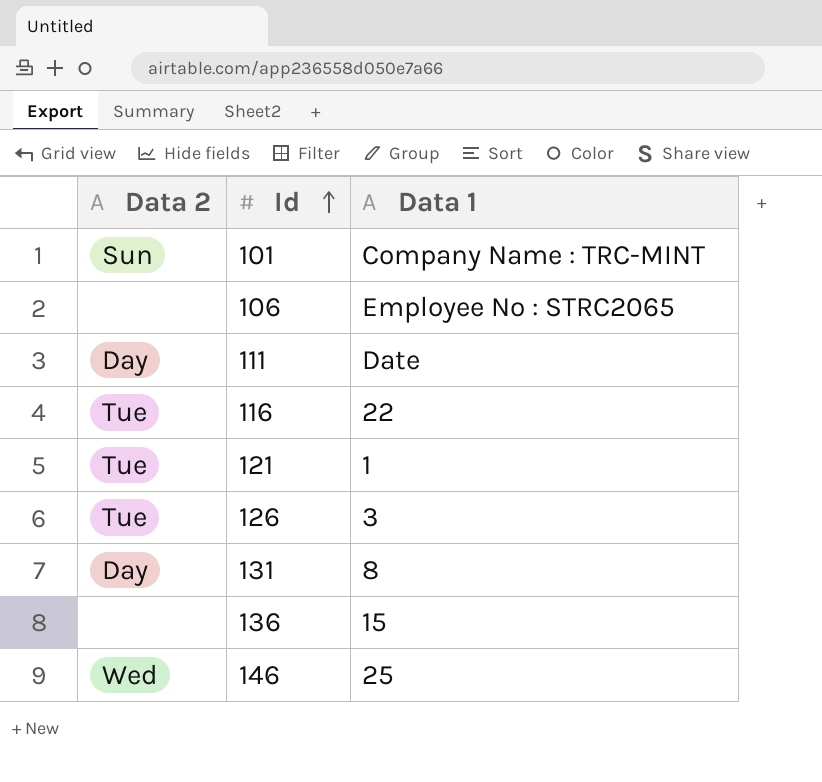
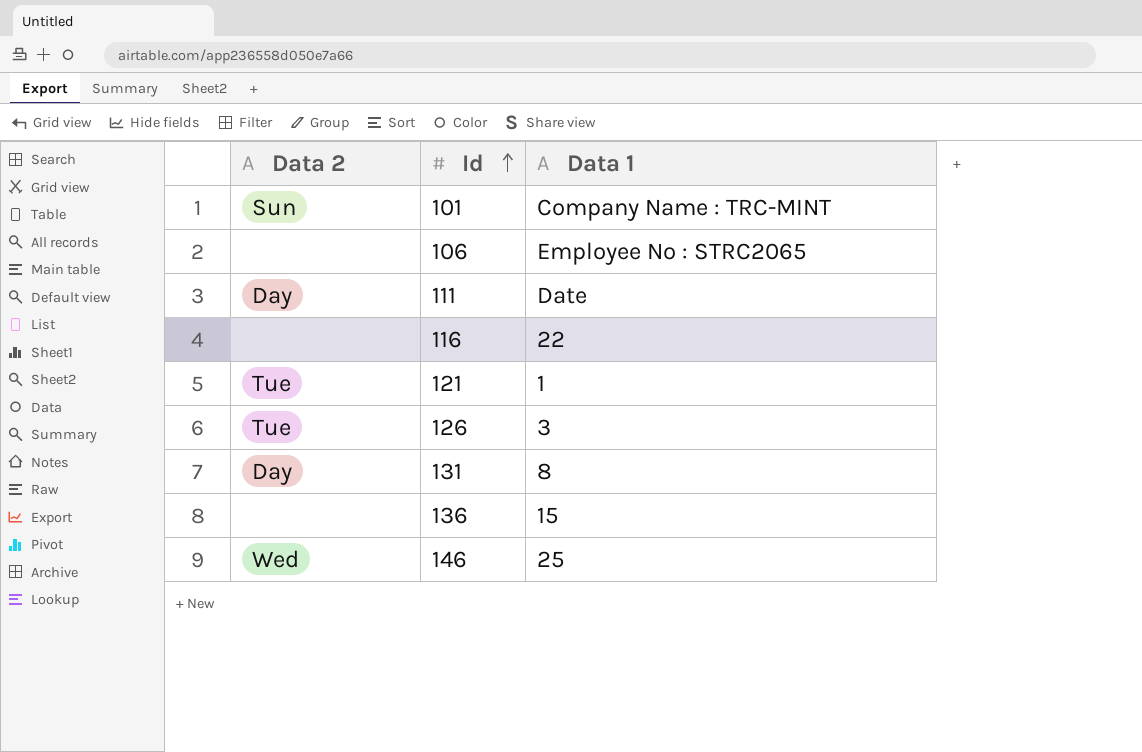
116 | Data 2: Tue -> none

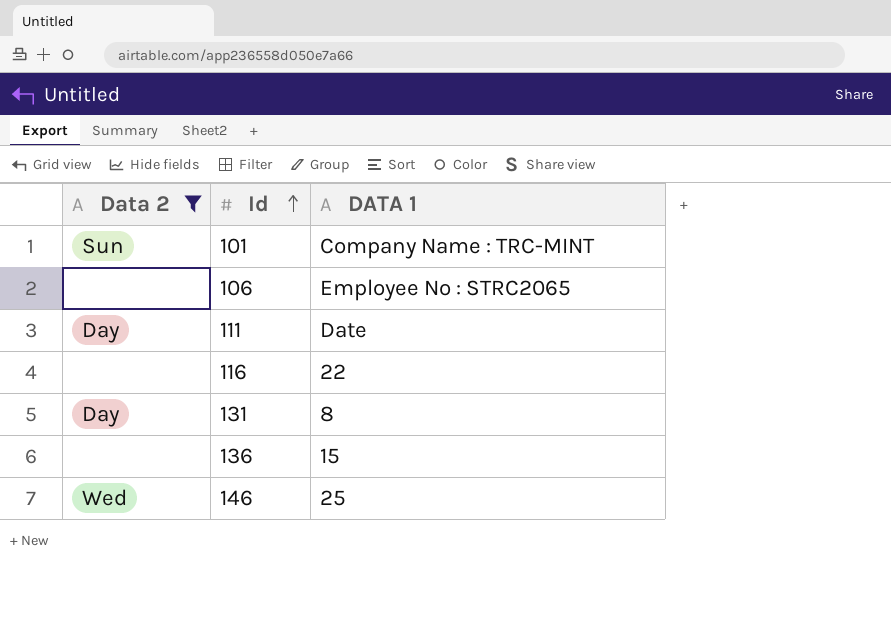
filter: none -> Data 2 != Tue
column name: Data 1 -> DATA 1

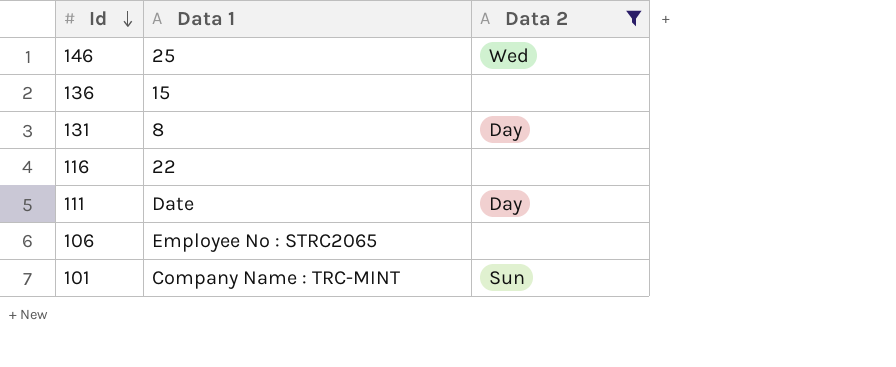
row order: Id ascending -> Id descending
column name: DATA 1 -> Data 1
column Data 2 | position: 1 -> 3

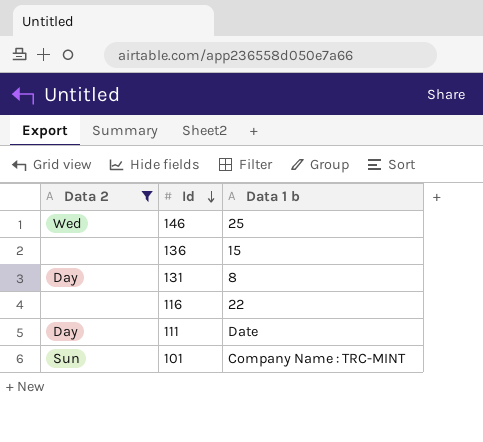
column Data 2 | position: 3 -> 1
column name: Data 1 -> Data 1 b
row 106: Employee No : STRC2065 | none -> none

